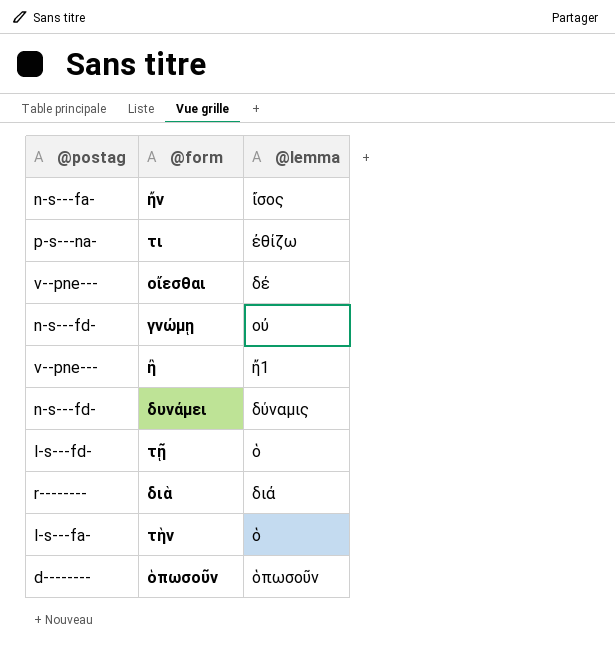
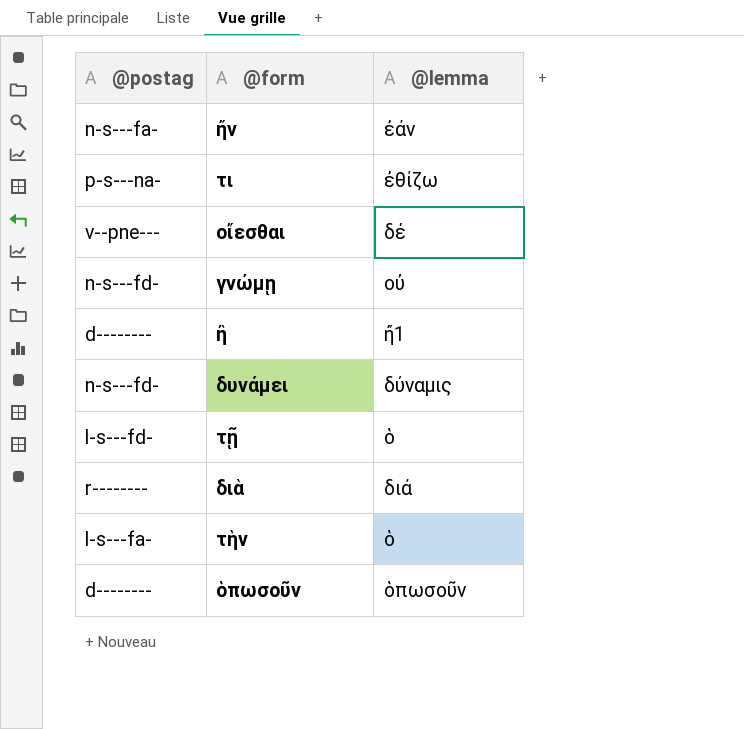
ἤν | @lemma: ἴσος -> ἐάν
ἢ | @postag: v--pne--- -> d--------

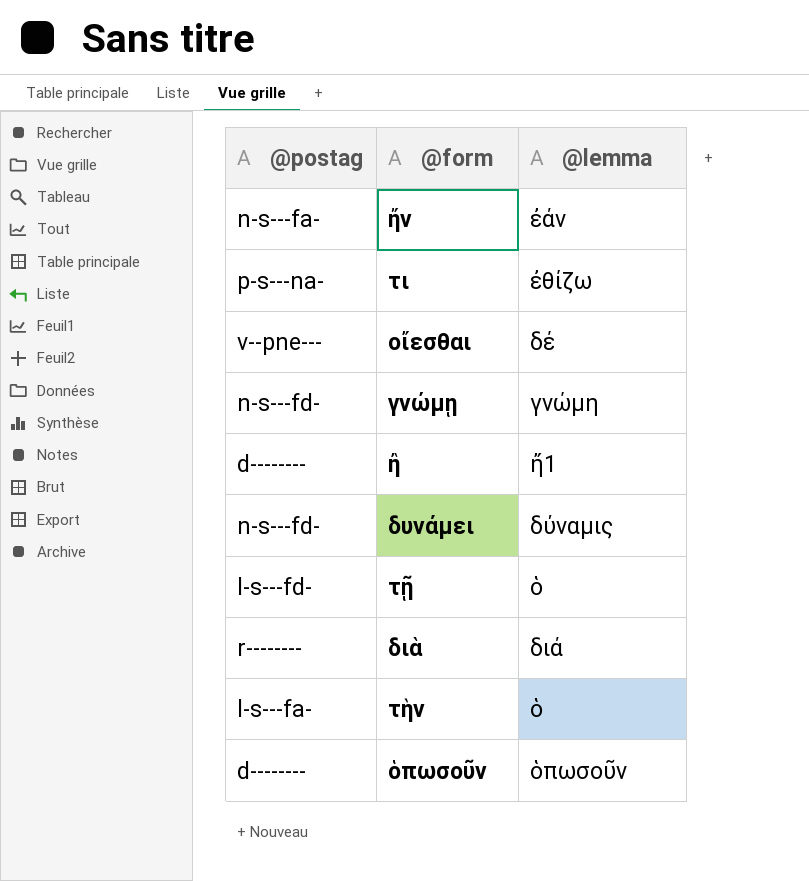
γνώμῃ | @lemma: οὐ -> γνώμη

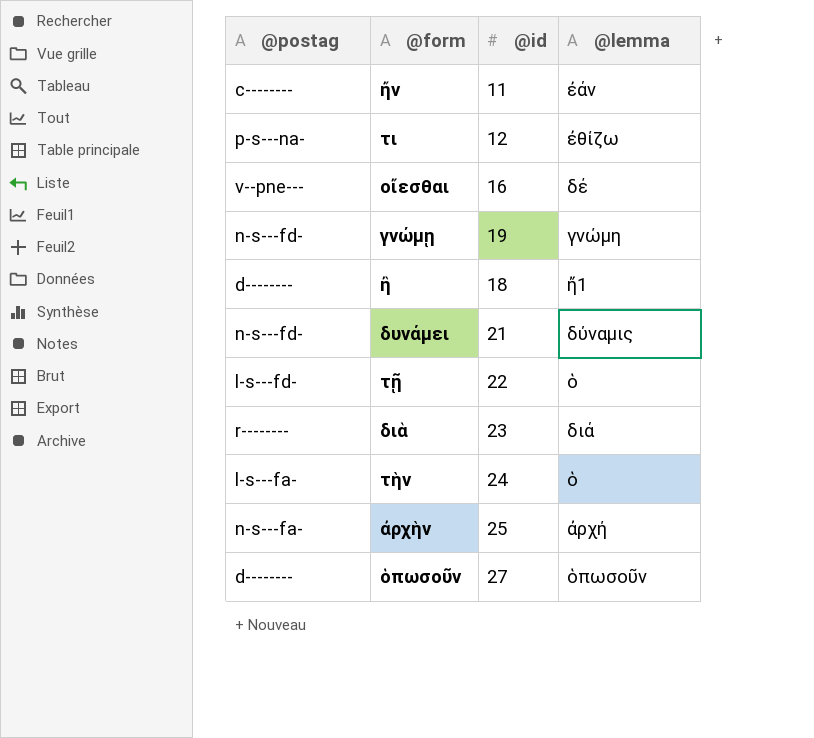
column @id | position: none -> 3
ἤν | @postag: n-s---fa- -> c--------
row ἀρχὴν: none -> n-s---fa- | 25 | ἀρχή

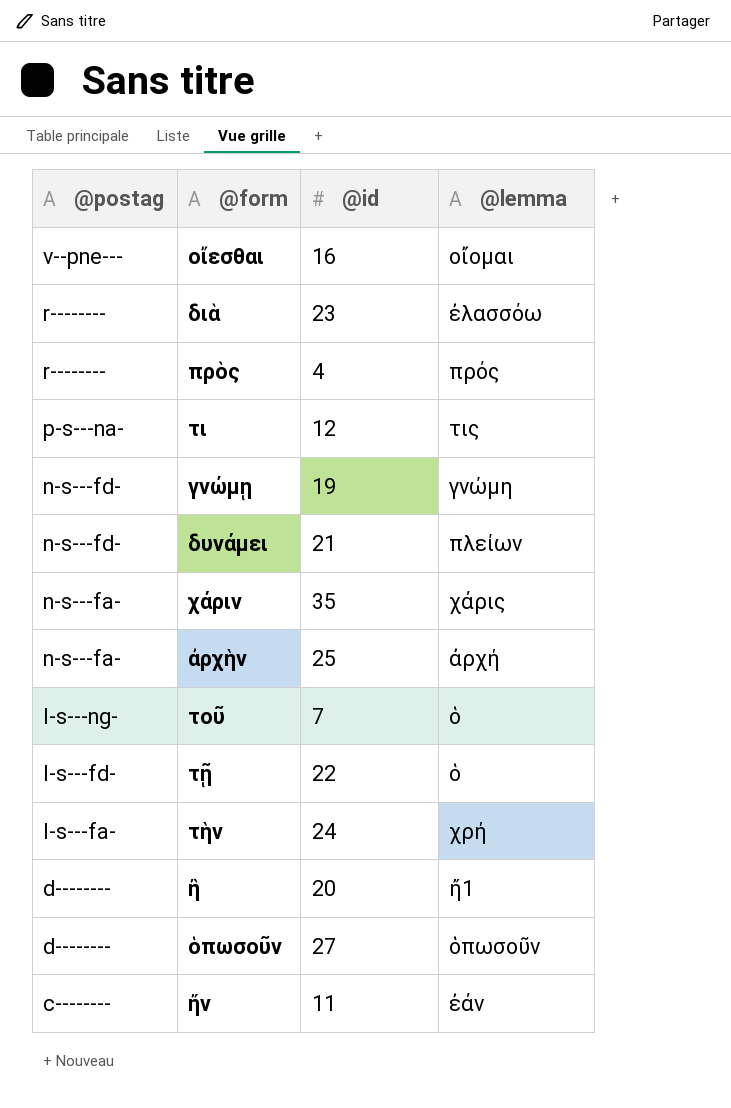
row order: none -> @postag descending
οἴεσθαι | @lemma: δέ -> οἴομαι
διὰ | @lemma: διά -> ἐλασσόω
row πρὸς: none -> r-------- | 4 | πρός
τι | @lemma: ἐθίζω -> τις
δυνάμει | @lemma: δύναμις -> πλείων
row χάριν: none -> n-s---fa- | 35 | χάρις
row τοῦ: none -> l-s---ng- | 7 | ὁ
τὴν | @lemma: ὁ -> χρή
ἢ | @id: 18 -> 20

